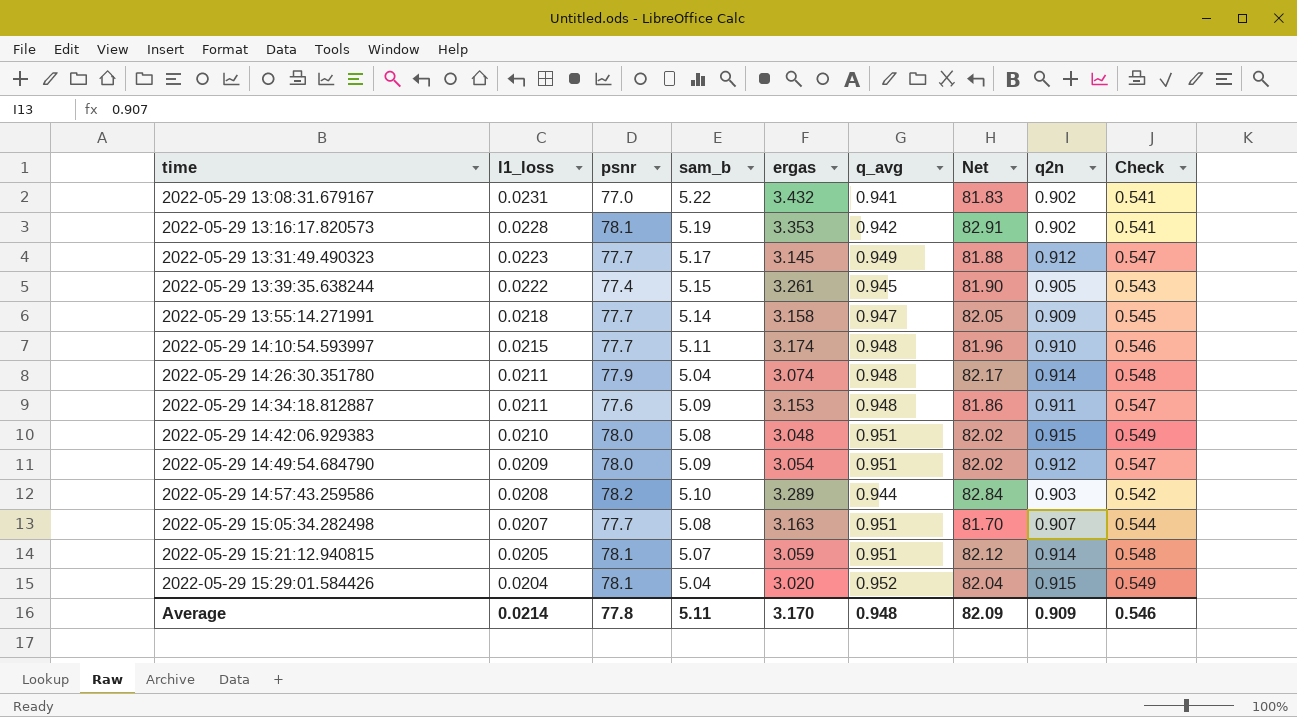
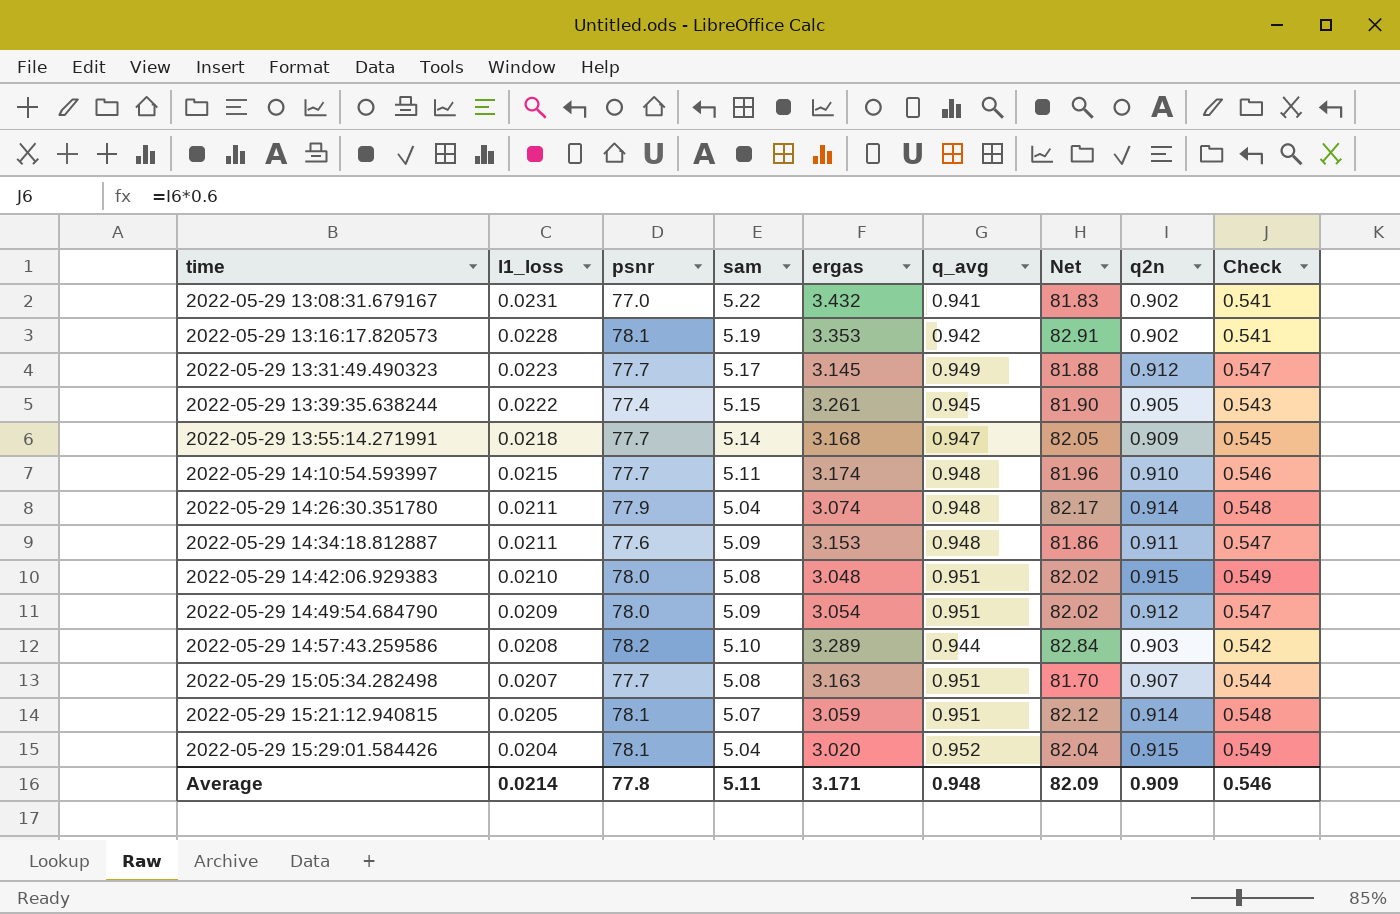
column name: sam_b -> sam
2022-05-29 13:55:14.271991 | ergas: 3.158 -> 3.168
Average | ergas: 3.170 -> 3.171

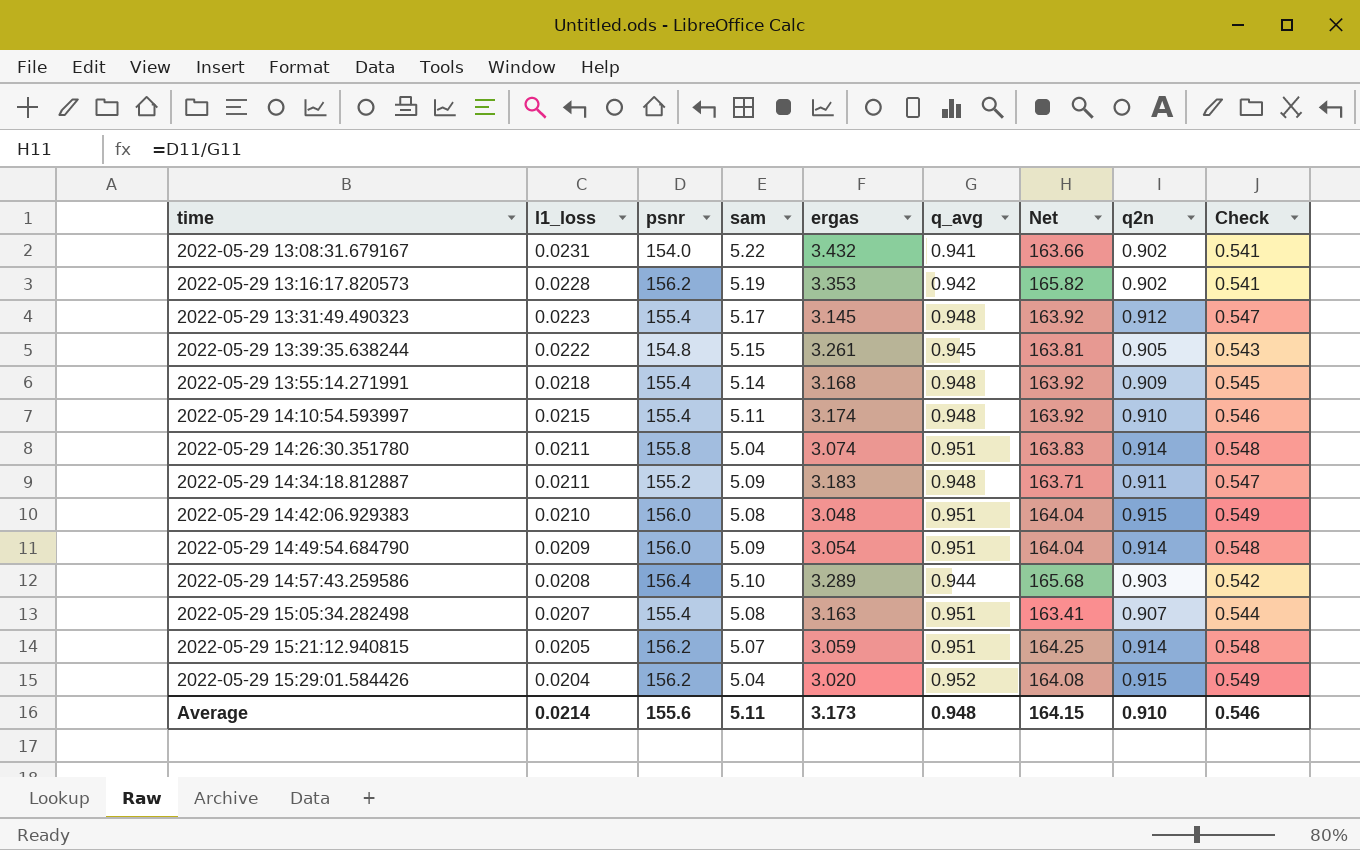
2022-05-29 13:08:31.679167 | psnr: 77.0 -> 154.0
2022-05-29 13:08:31.679167 | Net: 81.83 -> 163.66
2022-05-29 13:16:17.820573 | psnr: 78.1 -> 156.2
2022-05-29 13:16:17.820573 | Net: 82.91 -> 165.82
2022-05-29 13:31:49.490323 | psnr: 77.7 -> 155.4
2022-05-29 13:31:49.490323 | q_avg: 0.949 -> 0.948
2022-05-29 13:31:49.490323 | Net: 81.88 -> 163.92
2022-05-29 13:39:35.638244 | psnr: 77.4 -> 154.8
2022-05-29 13:39:35.638244 | Net: 81.90 -> 163.81
2022-05-29 13:55:14.271991 | psnr: 77.7 -> 155.4
2022-05-29 13:55:14.271991 | q_avg: 0.947 -> 0.948
2022-05-29 13:55:14.271991 | Net: 82.05 -> 163.92
2022-05-29 14:10:54.593997 | psnr: 77.7 -> 155.4
2022-05-29 14:10:54.593997 | Net: 81.96 -> 163.92
2022-05-29 14:26:30.351780 | psnr: 77.9 -> 155.8
2022-05-29 14:26:30.351780 | q_avg: 0.948 -> 0.951
2022-05-29 14:26:30.351780 | Net: 82.17 -> 163.83
2022-05-29 14:34:18.812887 | psnr: 77.6 -> 155.2
2022-05-29 14:34:18.812887 | ergas: 3.153 -> 3.183
2022-05-29 14:34:18.812887 | Net: 81.86 -> 163.71
2022-05-29 14:42:06.929383 | psnr: 78.0 -> 156.0
2022-05-29 14:42:06.929383 | Net: 82.02 -> 164.04
2022-05-29 14:49:54.684790 | psnr: 78.0 -> 156.0
2022-05-29 14:49:54.684790 | Net: 82.02 -> 164.04
2022-05-29 14:49:54.684790 | q2n: 0.912 -> 0.914
2022-05-29 14:49:54.684790 | Check: 0.547 -> 0.548
2022-05-29 14:57:43.259586 | psnr: 78.2 -> 156.4
2022-05-29 14:57:43.259586 | Net: 82.84 -> 165.68
2022-05-29 15:05:34.282498 | psnr: 77.7 -> 155.4
2022-05-29 15:05:34.282498 | Net: 81.70 -> 163.41
2022-05-29 15:21:12.940815 | psnr: 78.1 -> 156.2
2022-05-29 15:21:12.940815 | Net: 82.12 -> 164.25
2022-05-29 15:29:01.584426 | psnr: 78.1 -> 156.2
2022-05-29 15:29:01.584426 | Net: 82.04 -> 164.08
Average | psnr: 77.8 -> 155.6
Average | ergas: 3.171 -> 3.173
Average | Net: 82.09 -> 164.15
Average | q2n: 0.909 -> 0.910

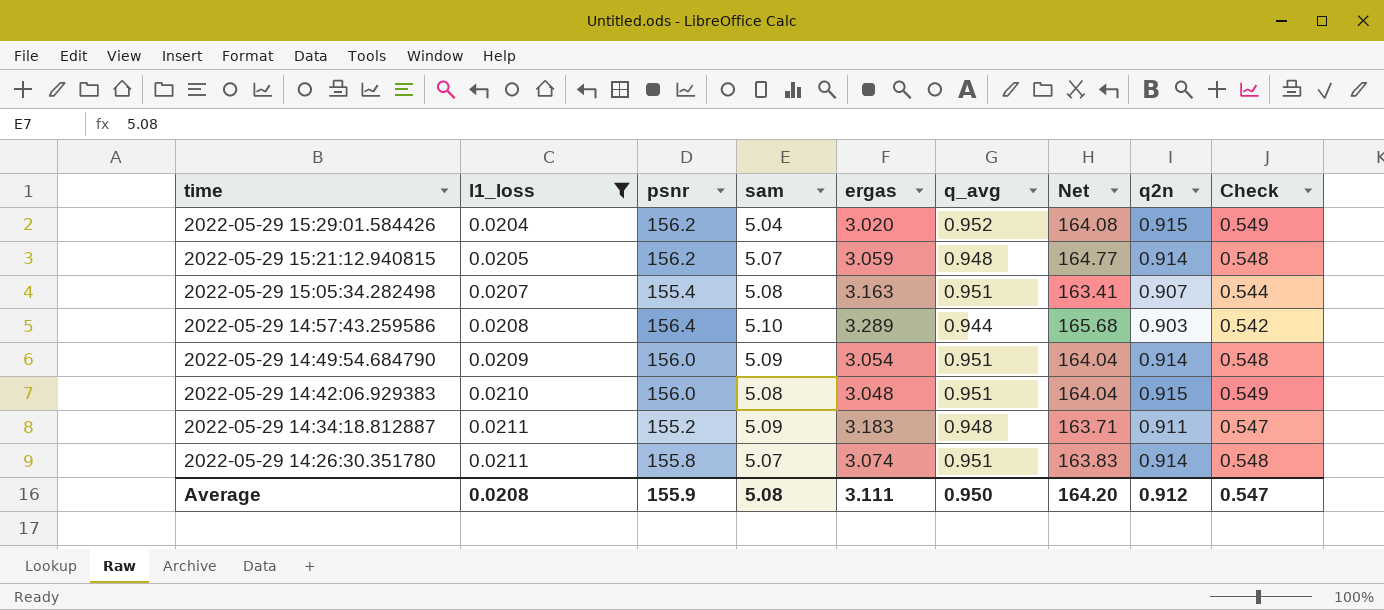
filter: none -> l1_loss <= 0.0211
row order: time ascending -> time descending
2022-05-29 15:21:12.940815 | q_avg: 0.951 -> 0.948
2022-05-29 15:21:12.940815 | Net: 164.25 -> 164.77
2022-05-29 14:26:30.351780 | sam: 5.04 -> 5.07
Average | l1_loss: 0.0214 -> 0.0208
Average | psnr: 155.6 -> 155.9
Average | sam: 5.11 -> 5.08
Average | ergas: 3.173 -> 3.111
Average | q_avg: 0.948 -> 0.950
Average | Net: 164.15 -> 164.20
Average | q2n: 0.910 -> 0.912
Average | Check: 0.546 -> 0.547

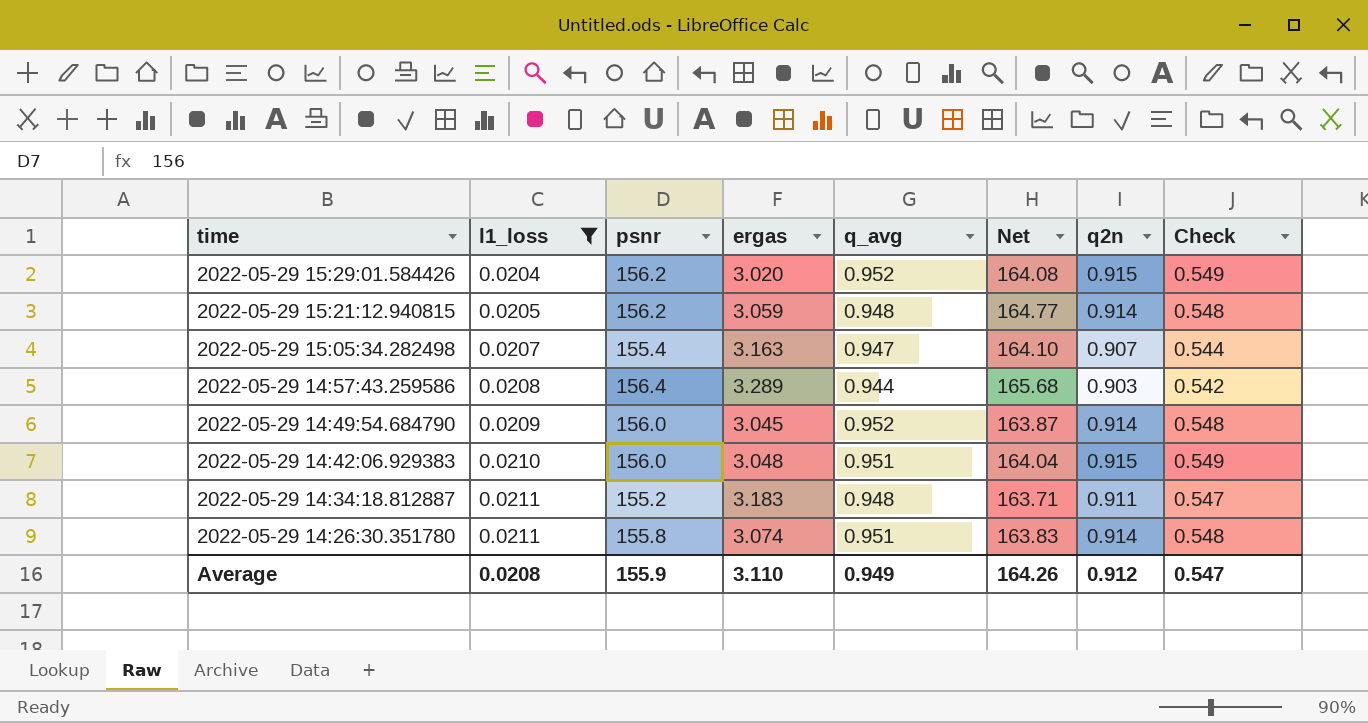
column sam | position: 4 -> none
2022-05-29 15:05:34.282498 | q_avg: 0.951 -> 0.947
2022-05-29 15:05:34.282498 | Net: 163.41 -> 164.10
2022-05-29 14:49:54.684790 | ergas: 3.054 -> 3.045
2022-05-29 14:49:54.684790 | q_avg: 0.951 -> 0.952
2022-05-29 14:49:54.684790 | Net: 164.04 -> 163.87
Average | ergas: 3.111 -> 3.110
Average | q_avg: 0.950 -> 0.949
Average | Net: 164.20 -> 164.26

